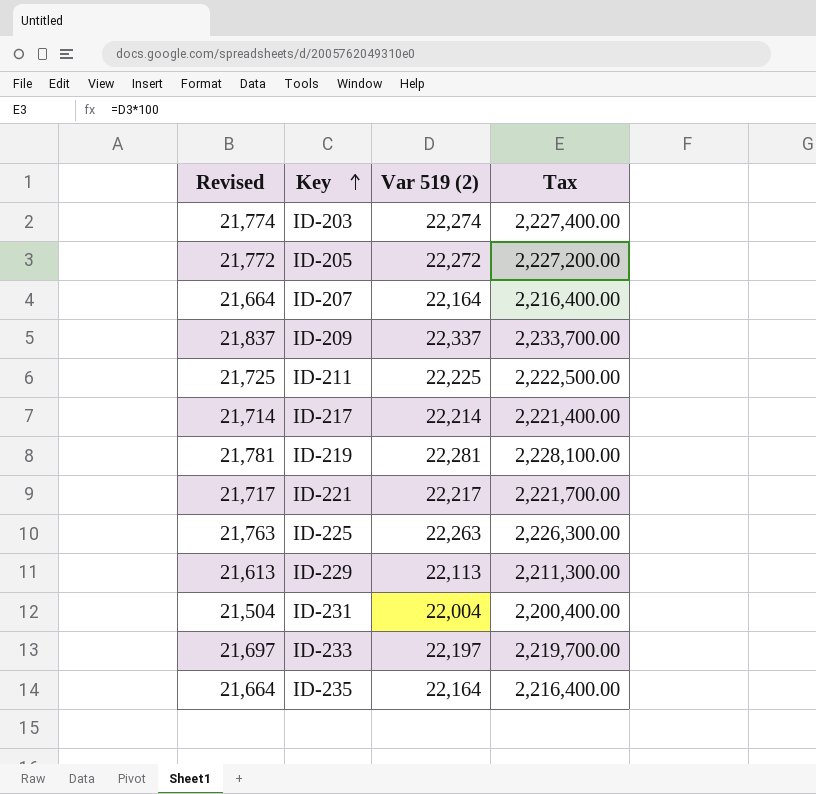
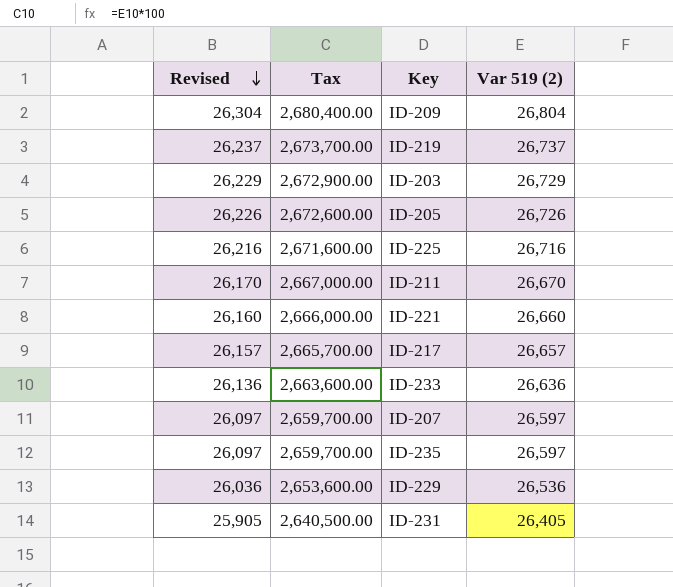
row order: Key ascending -> Revised descending
column Tax | position: 4 -> 2
ID-209 | Revised: 21,837 -> 26,304
ID-209 | Tax: 2,233,700.00 -> 2,680,400.00
ID-209 | Var 519 (2): 22,337 -> 26,804
ID-219 | Revised: 21,781 -> 26,237
ID-219 | Tax: 2,228,100.00 -> 2,673,700.00
ID-219 | Var 519 (2): 22,281 -> 26,737
ID-203 | Revised: 21,774 -> 26,229
ID-203 | Tax: 2,227,400.00 -> 2,672,900.00
ID-203 | Var 519 (2): 22,274 -> 26,729
ID-205 | Revised: 21,772 -> 26,226
ID-205 | Tax: 2,227,200.00 -> 2,672,600.00
ID-205 | Var 519 (2): 22,272 -> 26,726
ID-225 | Revised: 21,763 -> 26,216
ID-225 | Tax: 2,226,300.00 -> 2,671,600.00
ID-225 | Var 519 (2): 22,263 -> 26,716
ID-211 | Revised: 21,725 -> 26,170
ID-211 | Tax: 2,222,500.00 -> 2,667,000.00
ID-211 | Var 519 (2): 22,225 -> 26,670
ID-221 | Revised: 21,717 -> 26,160
ID-221 | Tax: 2,221,700.00 -> 2,666,000.00
ID-221 | Var 519 (2): 22,217 -> 26,660
ID-217 | Revised: 21,714 -> 26,157
ID-217 | Tax: 2,221,400.00 -> 2,665,700.00
ID-217 | Var 519 (2): 22,214 -> 26,657
ID-233 | Revised: 21,697 -> 26,136
ID-233 | Tax: 2,219,700.00 -> 2,663,600.00
ID-233 | Var 519 (2): 22,197 -> 26,636
ID-207 | Revised: 21,664 -> 26,097
ID-207 | Tax: 2,216,400.00 -> 2,659,700.00
ID-207 | Var 519 (2): 22,164 -> 26,597
ID-235 | Revised: 21,664 -> 26,097
ID-235 | Tax: 2,216,400.00 -> 2,659,700.00
ID-235 | Var 519 (2): 22,164 -> 26,597
ID-229 | Revised: 21,613 -> 26,036
ID-229 | Tax: 2,211,300.00 -> 2,653,600.00
ID-229 | Var 519 (2): 22,113 -> 26,536
ID-231 | Revised: 21,504 -> 25,905
ID-231 | Tax: 2,200,400.00 -> 2,640,500.00
ID-231 | Var 519 (2): 22,004 -> 26,405

